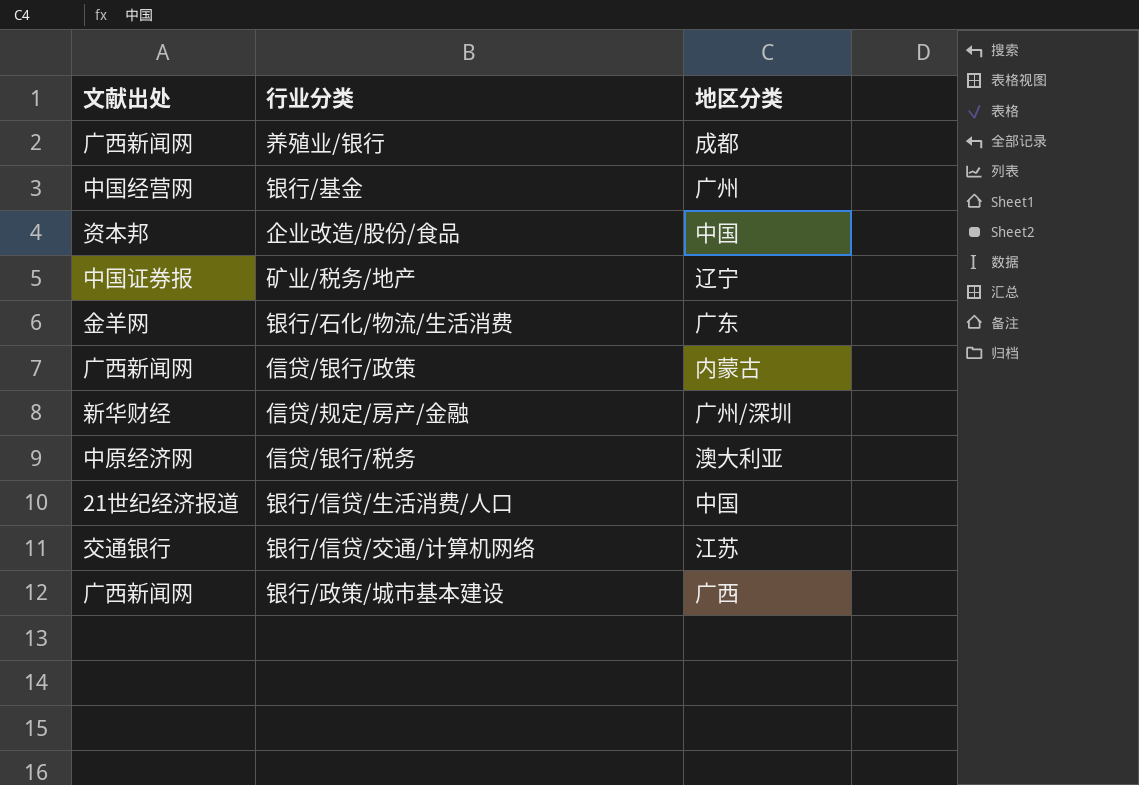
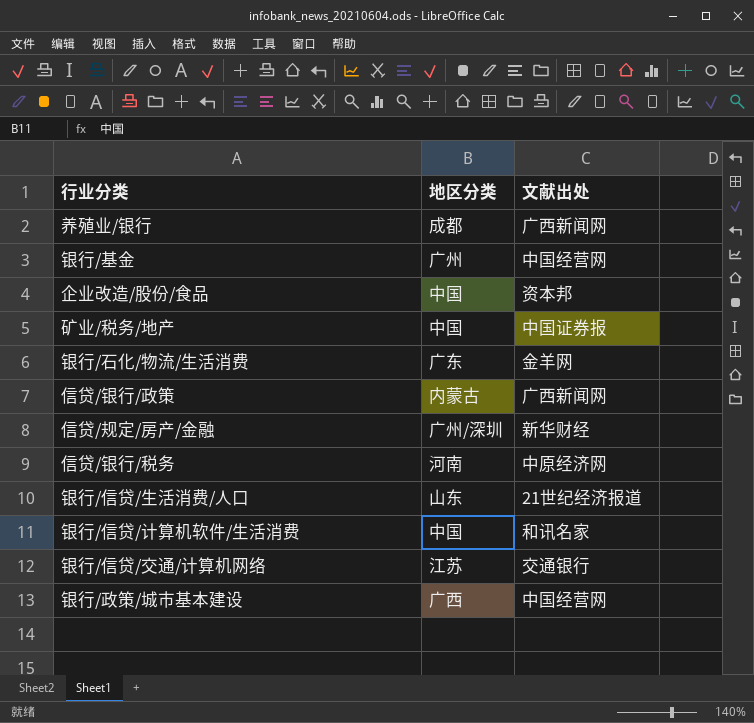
column 文献出处 | position: 1 -> 3
矿业/税务/地产 | 地区分类: 辽宁 -> 中国
信贷/银行/税务 | 地区分类: 澳大利亚 -> 河南
银行/信贷/生活消费/人口 | 地区分类: 中国 -> 山东
row 银行/信贷/计算机软件/生活消费: none -> 中国 | 和讯名家
银行/政策/城市基本建设 | 文献出处: 广西新闻网 -> 中国经营网

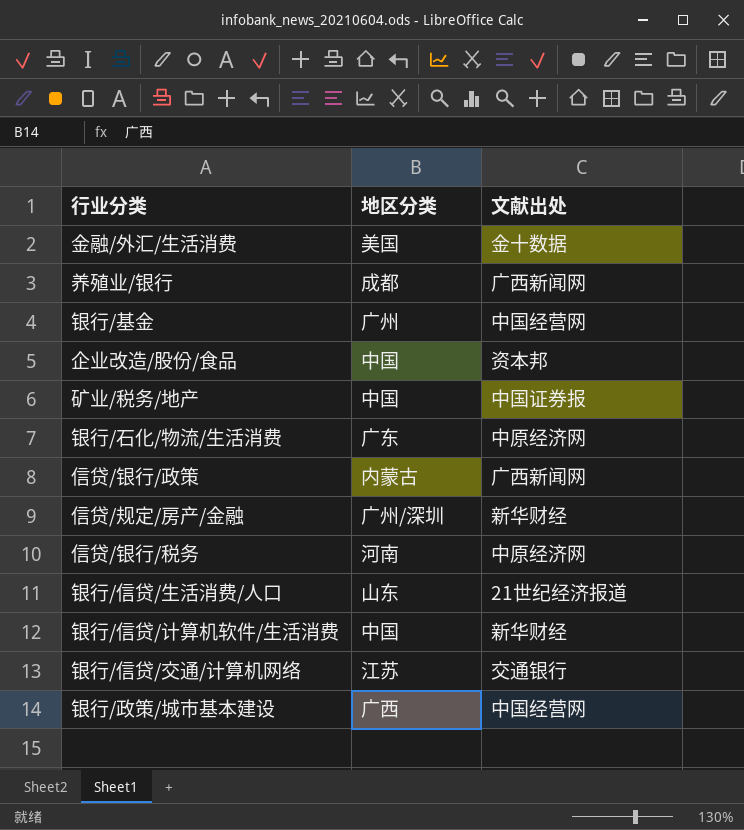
row 金融/外汇/生活消费: none -> 美国 | 金十数据
银行/石化/物流/生活消费 | 文献出处: 金羊网 -> 中原经济网
银行/信贷/计算机软件/生活消费 | 文献出处: 和讯名家 -> 新华财经

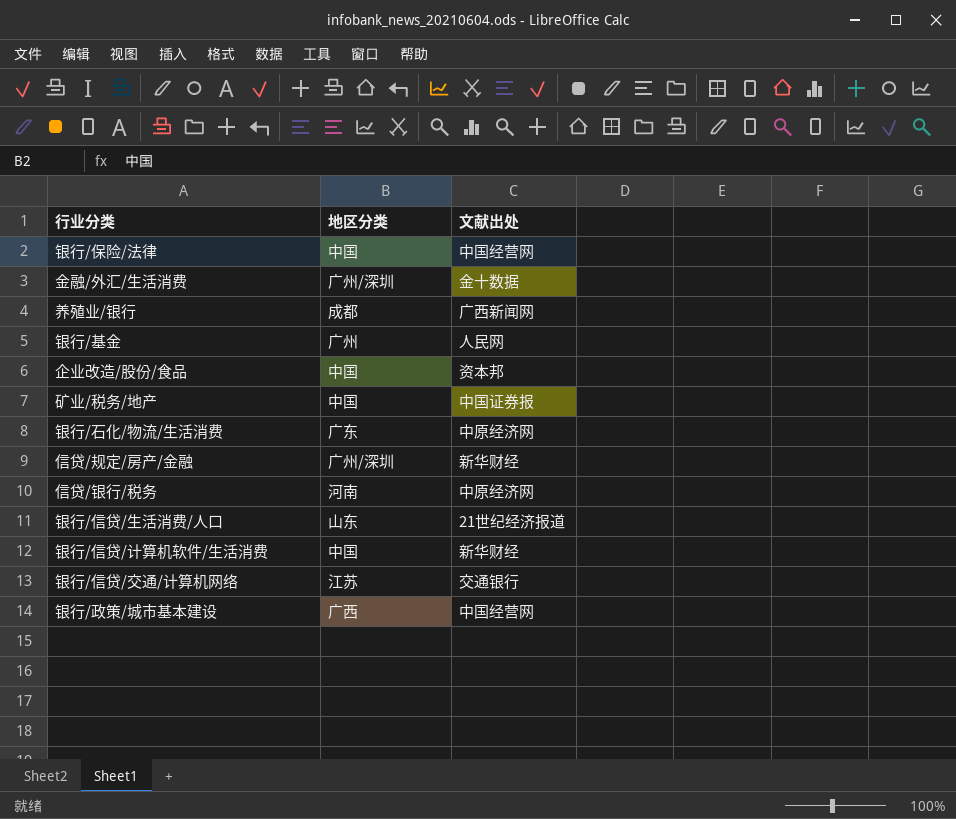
row 信贷/银行/政策: 内蒙古 | 广西新闻网 -> none
row 银行/保险/法律: none -> 中国 | 中国经营网
金融/外汇/生活消费 | 地区分类: 美国 -> 广州/深圳
银行/基金 | 文献出处: 中国经营网 -> 人民网

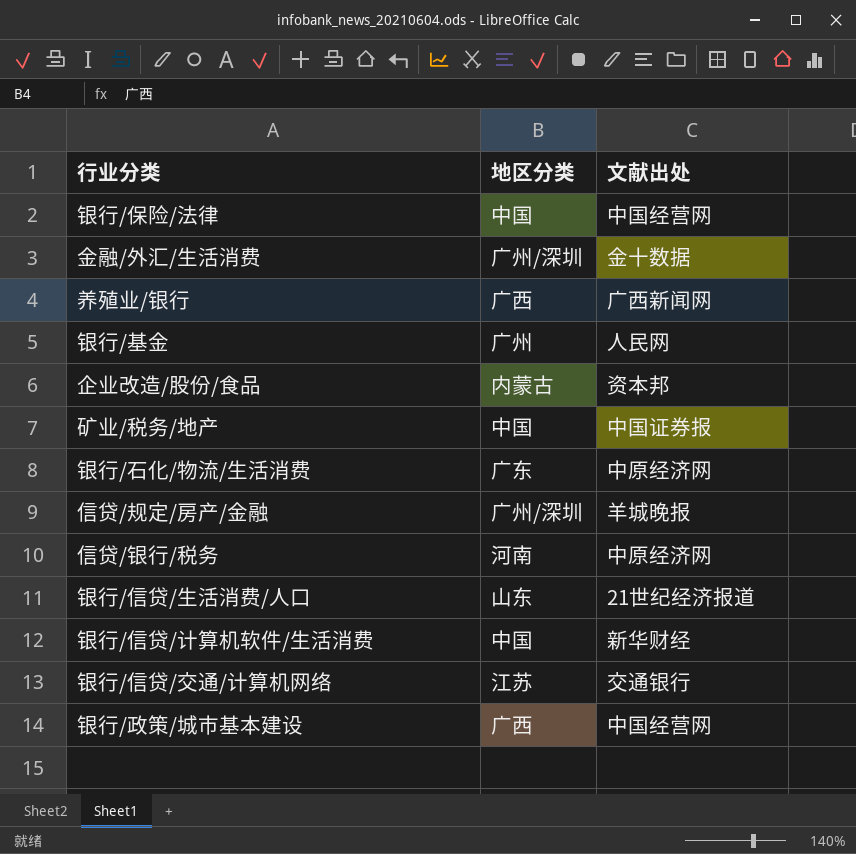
养殖业/银行 | 地区分类: 成都 -> 广西
企业改造/股份/食品 | 地区分类: 中国 -> 内蒙古
信贷/规定/房产/金融 | 文献出处: 新华财经 -> 羊城晚报

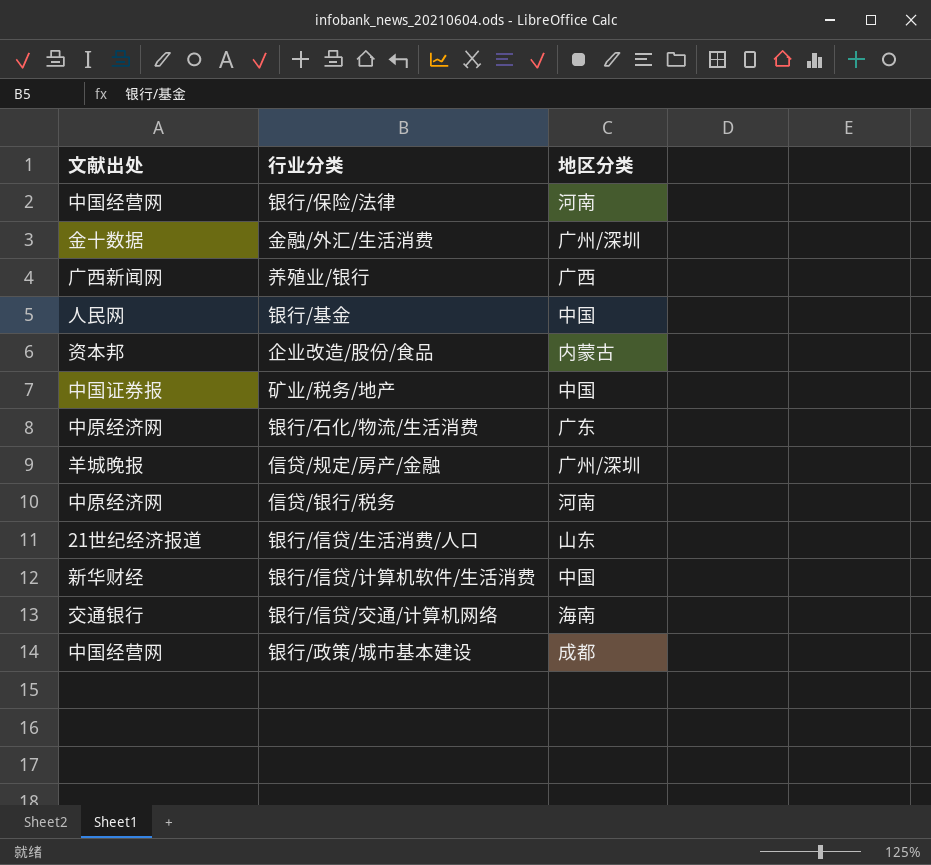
column 文献出处 | position: 3 -> 1
银行/保险/法律 | 地区分类: 中国 -> 河南
银行/基金 | 地区分类: 广州 -> 中国
银行/信贷/交通/计算机网络 | 地区分类: 江苏 -> 海南
银行/政策/城市基本建设 | 地区分类: 广西 -> 成都

